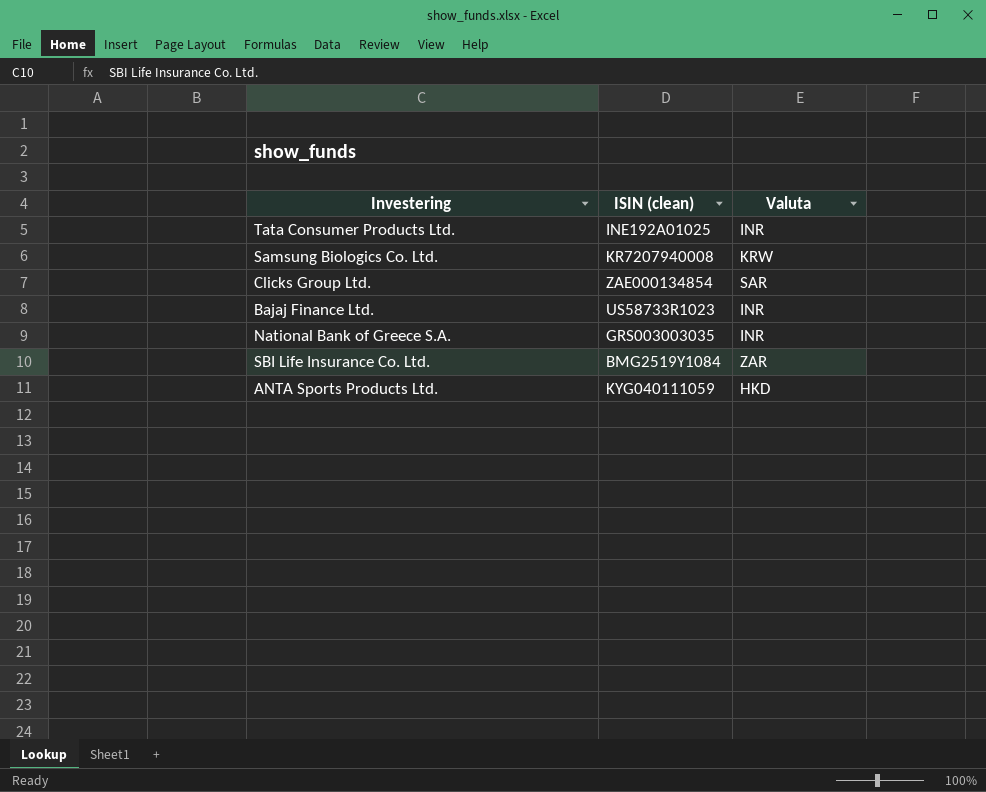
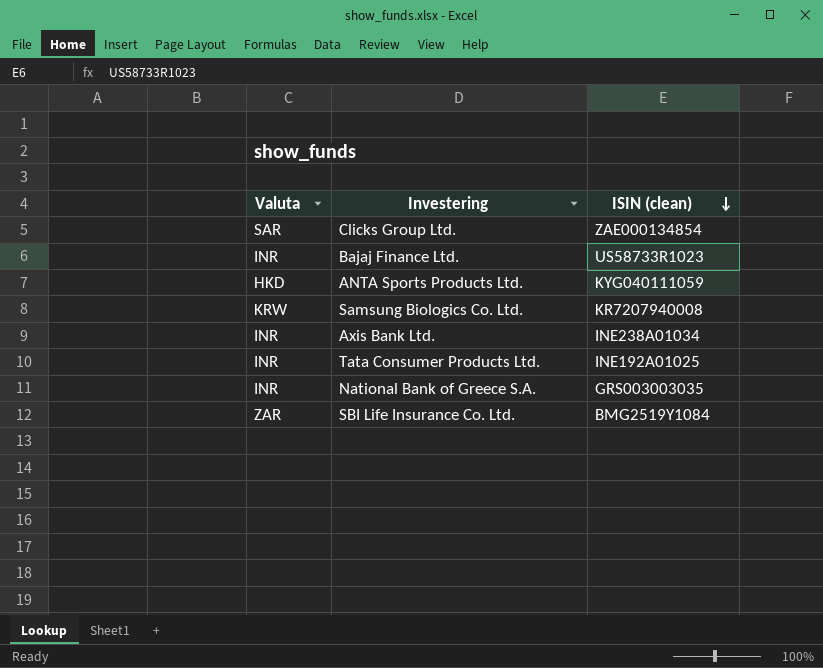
row order: none -> ISIN (clean) descending
column Valuta | position: 3 -> 1
row Axis Bank Ltd.: none -> INR | INE238A01034

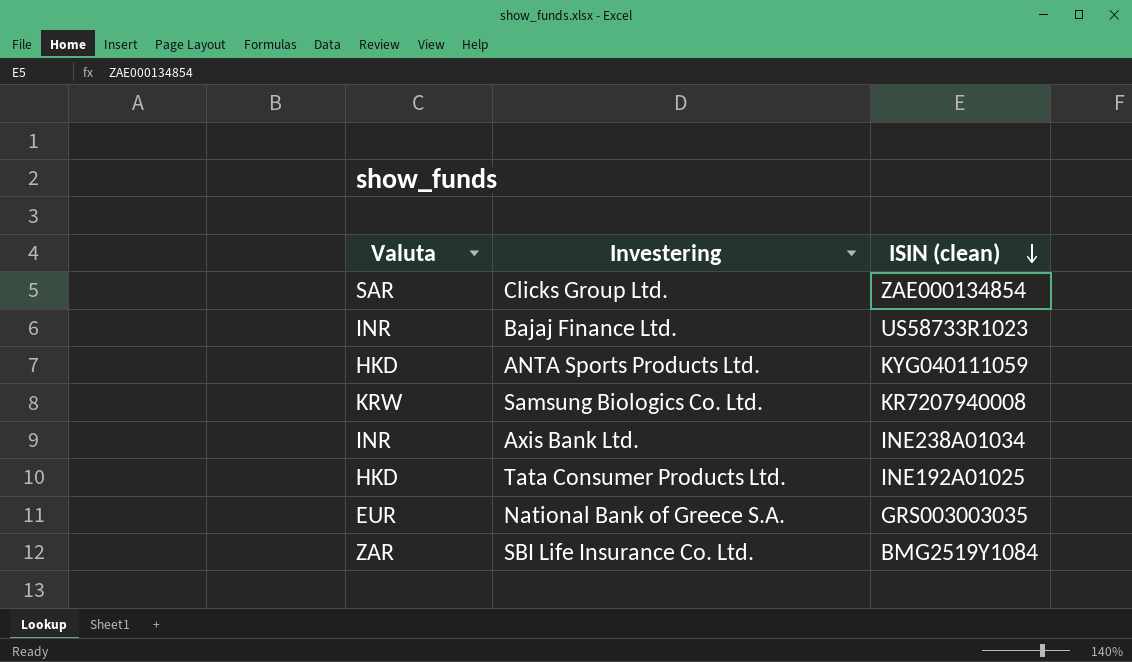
Tata Consumer Products Ltd. | Valuta: INR -> HKD
National Bank of Greece S.A. | Valuta: INR -> EUR

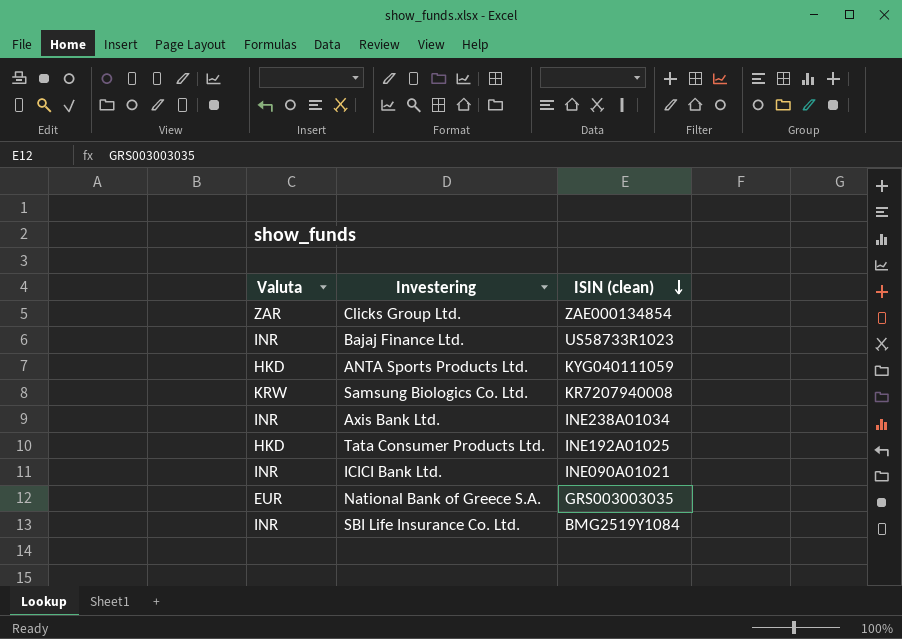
Clicks Group Ltd. | Valuta: SAR -> ZAR
row ICICI Bank Ltd.: none -> INR | INE090A01021
SBI Life Insurance Co. Ltd. | Valuta: ZAR -> INR

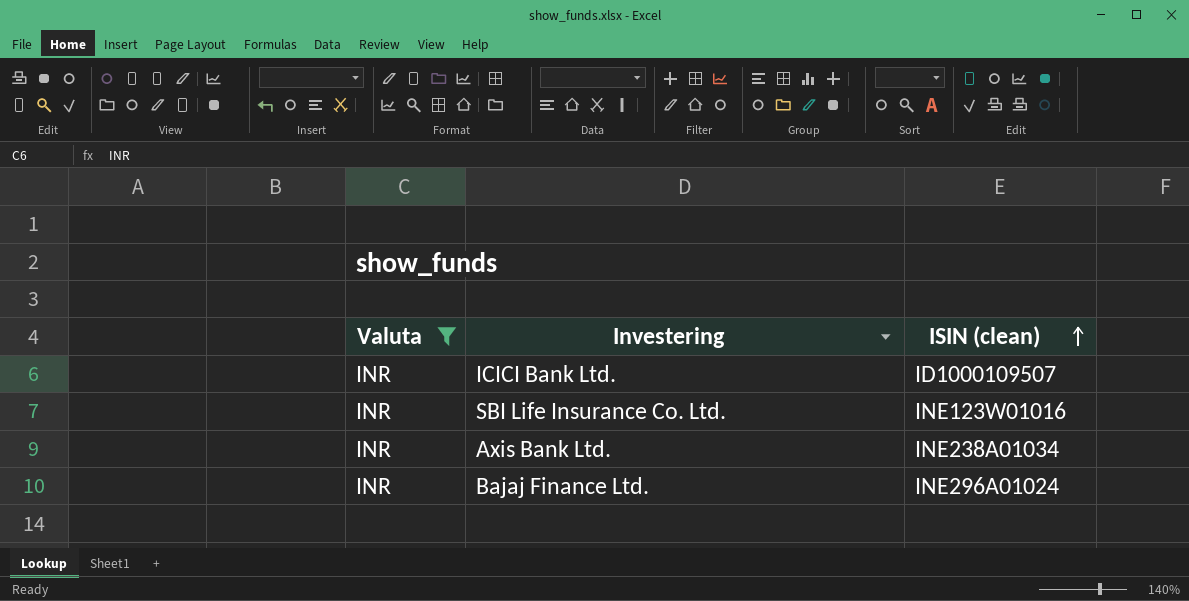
filter: none -> Valuta = INR
row order: ISIN (clean) descending -> ISIN (clean) ascending
ICICI Bank Ltd. | ISIN (clean): INE090A01021 -> ID1000109507
SBI Life Insurance Co. Ltd. | ISIN (clean): BMG2519Y1084 -> INE123W01016
Bajaj Finance Ltd. | ISIN (clean): US58733R1023 -> INE296A01024

